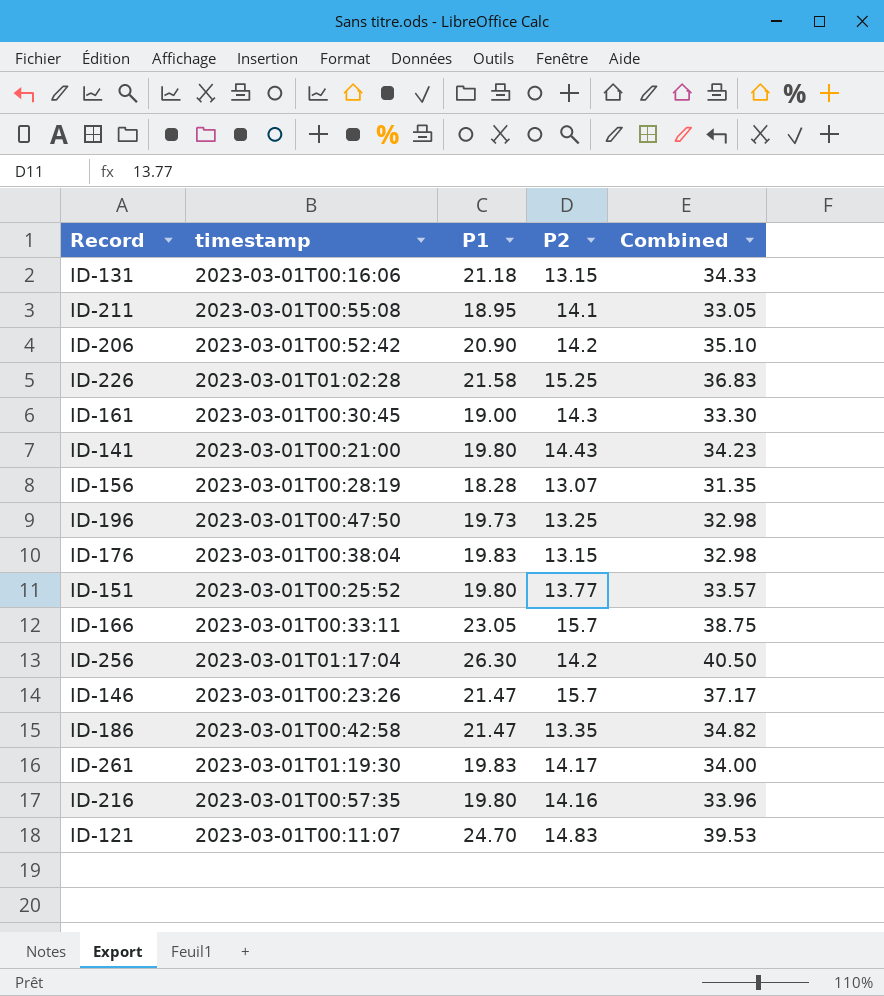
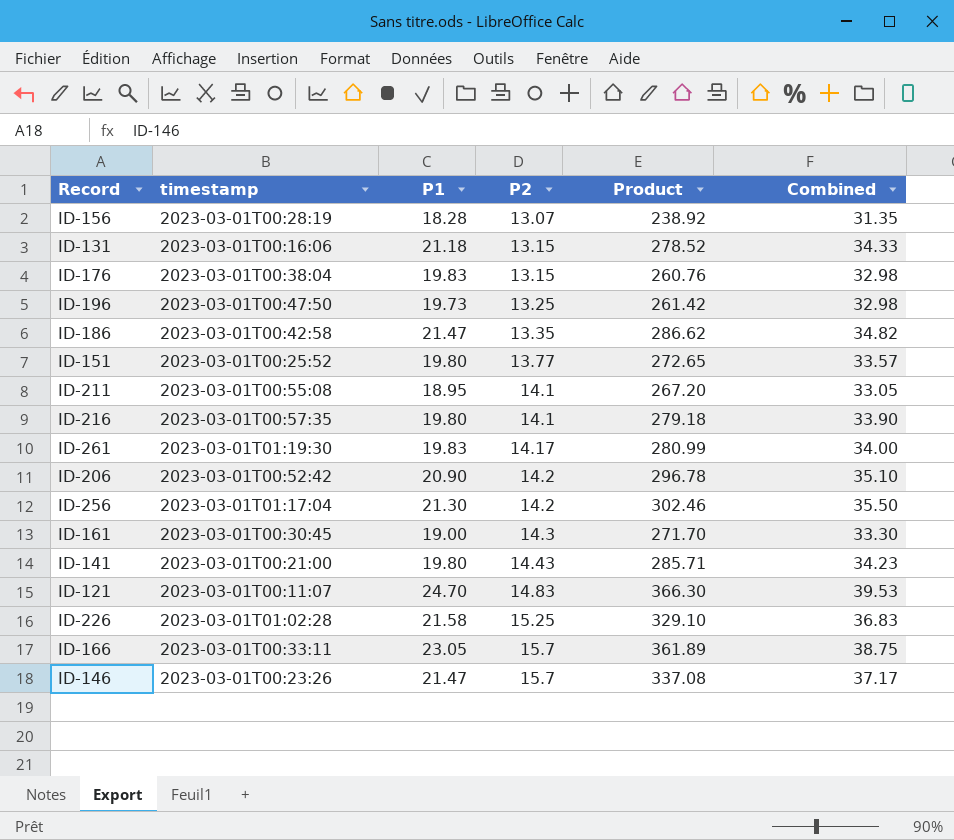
row order: none -> P2 ascending
column Product | formula: none -> [P1] * [P2]
ID-216 | P2: 14.16 -> 14.1
ID-216 | Combined: 33.96 -> 33.90
ID-256 | P1: 26.30 -> 21.30
ID-256 | Combined: 40.50 -> 35.50

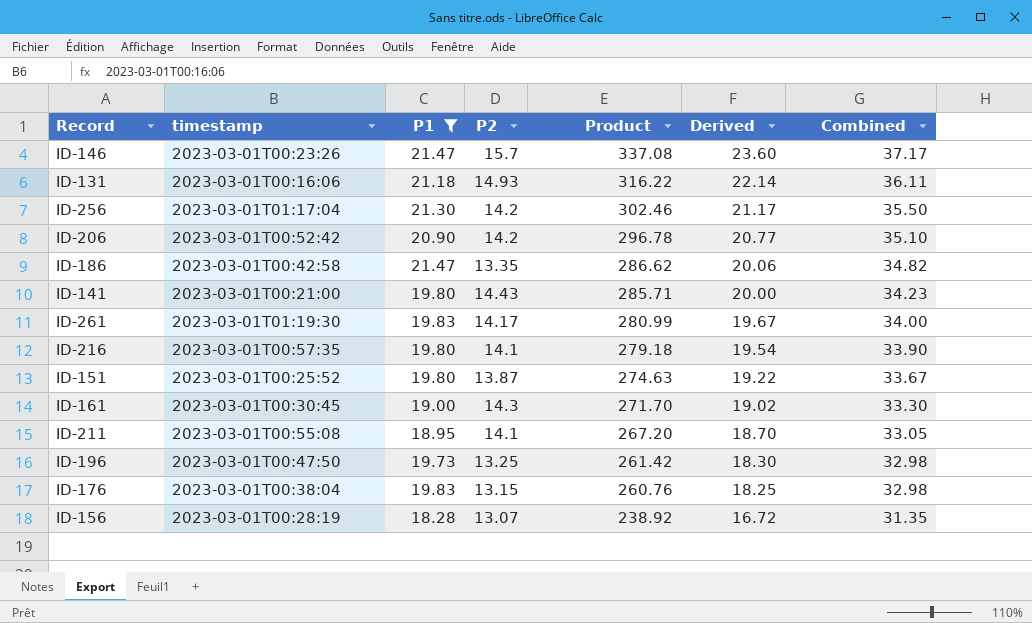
filter: none -> P1 <= 21.47
row order: P2 ascending -> Product descending
column Derived | formula: none -> [Product] * 0.07
ID-131 | P2: 13.15 -> 14.93
ID-131 | Product: 278.52 -> 316.22
ID-131 | Combined: 34.33 -> 36.11
ID-151 | P2: 13.77 -> 13.87
ID-151 | Product: 272.65 -> 274.63
ID-151 | Combined: 33.57 -> 33.67

